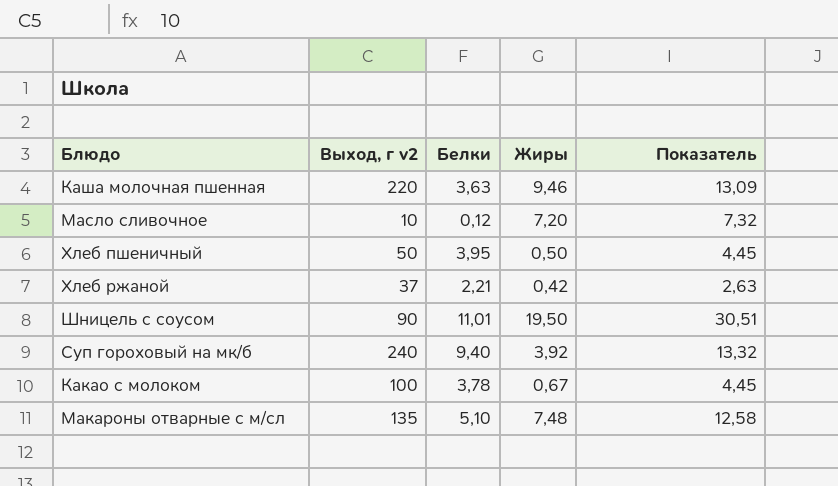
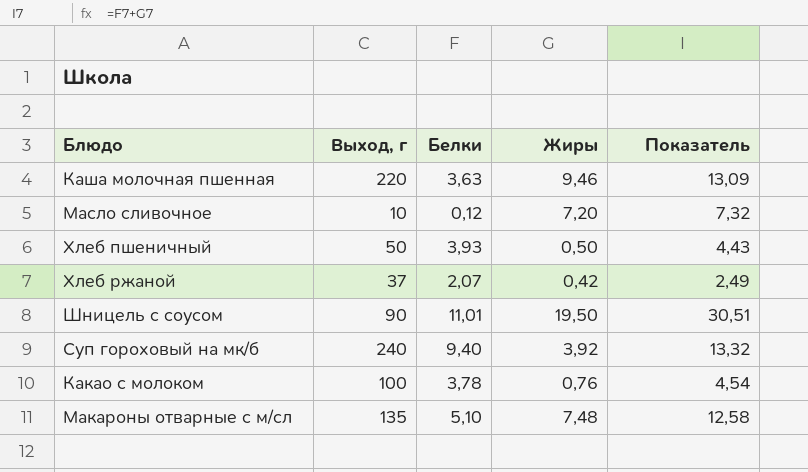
column name: Выход, г v2 -> Выход, г
Хлеб пшеничный | Белки: 3,95 -> 3,93
Хлеб пшеничный | Показатель: 4,45 -> 4,43
Хлеб ржаной | Белки: 2,21 -> 2,07
Хлеб ржаной | Показатель: 2,63 -> 2,49
Какао с молоком | Жиры: 0,67 -> 0,76
Какао с молоком | Показатель: 4,45 -> 4,54

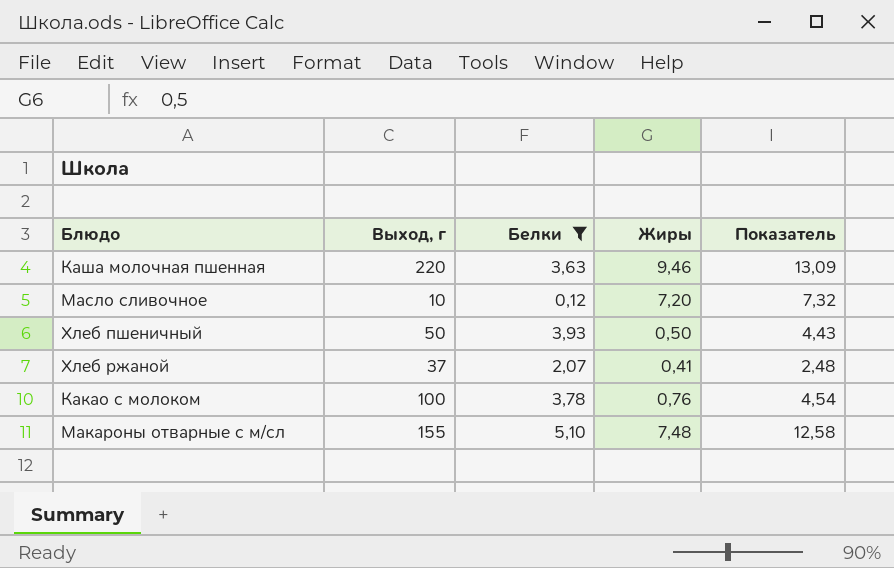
filter: none -> Белки <= 5,10
Хлеб ржаной | Жиры: 0,42 -> 0,41
Хлеб ржаной | Показатель: 2,49 -> 2,48
Макароны отварные с м/сл | Выход, г: 135 -> 155

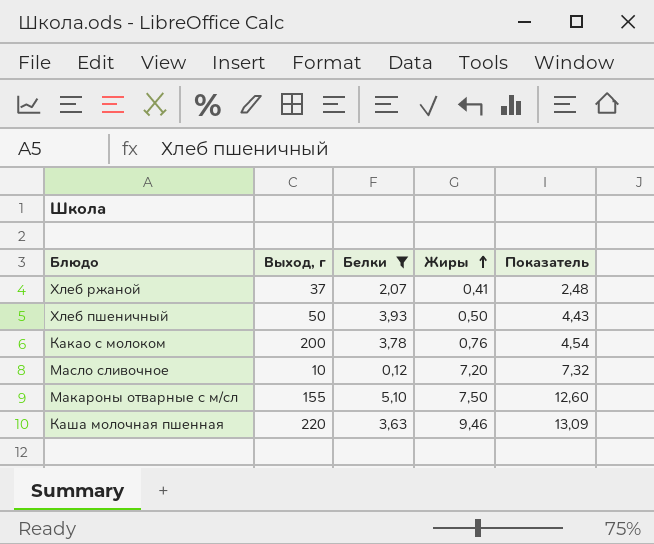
row order: none -> Жиры ascending
Какао с молоком | Выход, г: 100 -> 200
Макароны отварные с м/сл | Жиры: 7,48 -> 7,50
Макароны отварные с м/сл | Показатель: 12,58 -> 12,60

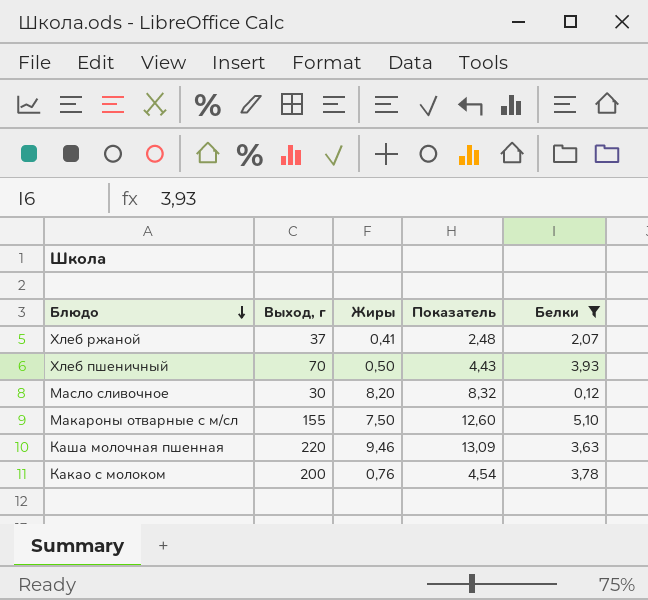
row order: Жиры ascending -> Блюдо descending
column Белки | position: 3 -> 5
Хлеб пшеничный | Выход, г: 50 -> 70
Масло сливочное | Выход, г: 10 -> 30
Масло сливочное | Жиры: 7,20 -> 8,20
Масло сливочное | Показатель: 7,32 -> 8,32

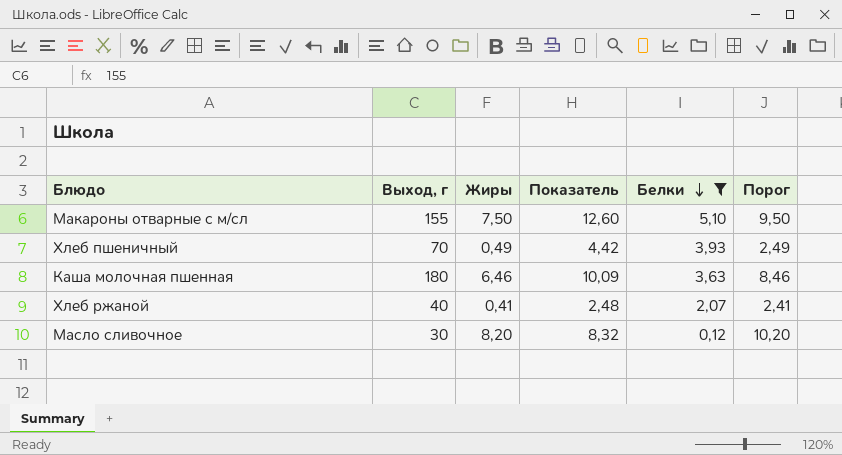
row order: Блюдо descending -> Белки descending
column Порог | formula: none -> [Жиры] + 2
row Какао с молоком: 200 | 0,76 | 4,54 | 3,78 -> none
Хлеб пшеничный | Жиры: 0,50 -> 0,49
Хлеб пшеничный | Показатель: 4,43 -> 4,42
Каша молочная пшенная | Выход, г: 220 -> 180
Каша молочная пшенная | Жиры: 9,46 -> 6,46
Каша молочная пшенная | Показатель: 13,09 -> 10,09
Хлеб ржаной | Выход, г: 37 -> 40

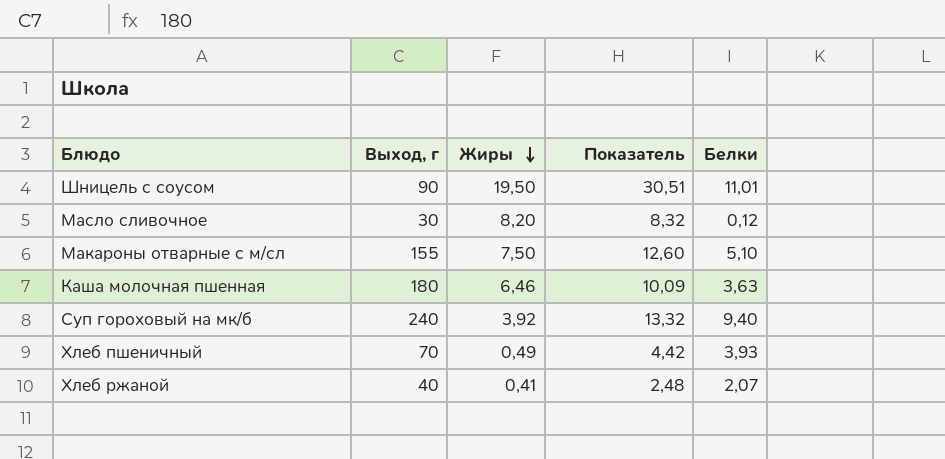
filter: Белки <= 5,10 -> none
row order: Белки descending -> Жиры descending
column Порог | formula: [Жиры] + 2 -> none

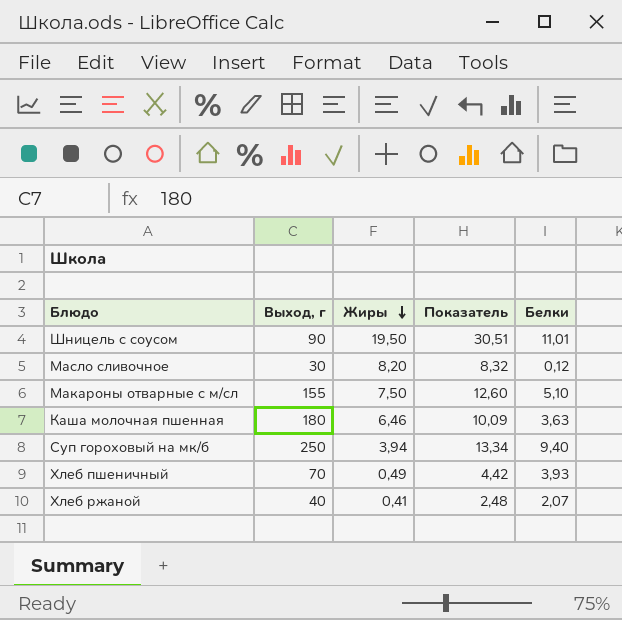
Суп гороховый на мк/б | Выход, г: 240 -> 250
Суп гороховый на мк/б | Жиры: 3,92 -> 3,94
Суп гороховый на мк/б | Показатель: 13,32 -> 13,34

